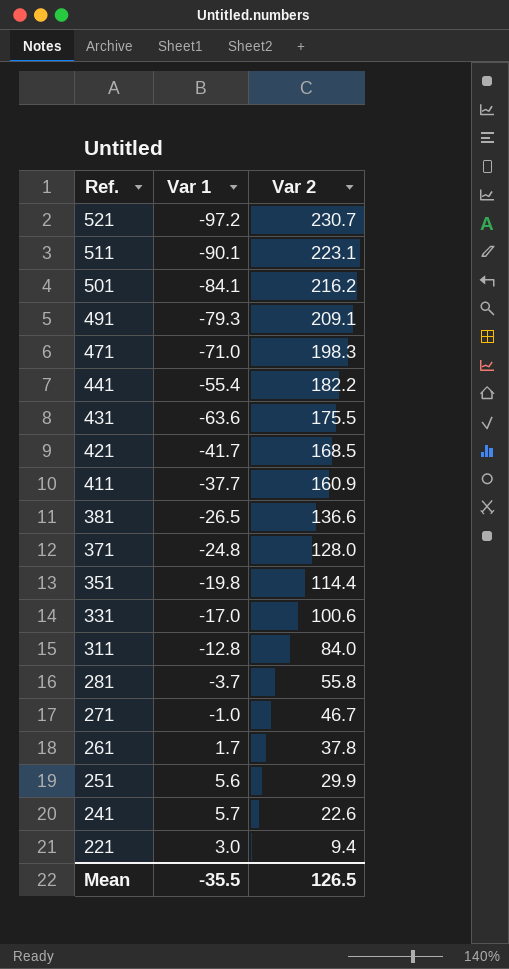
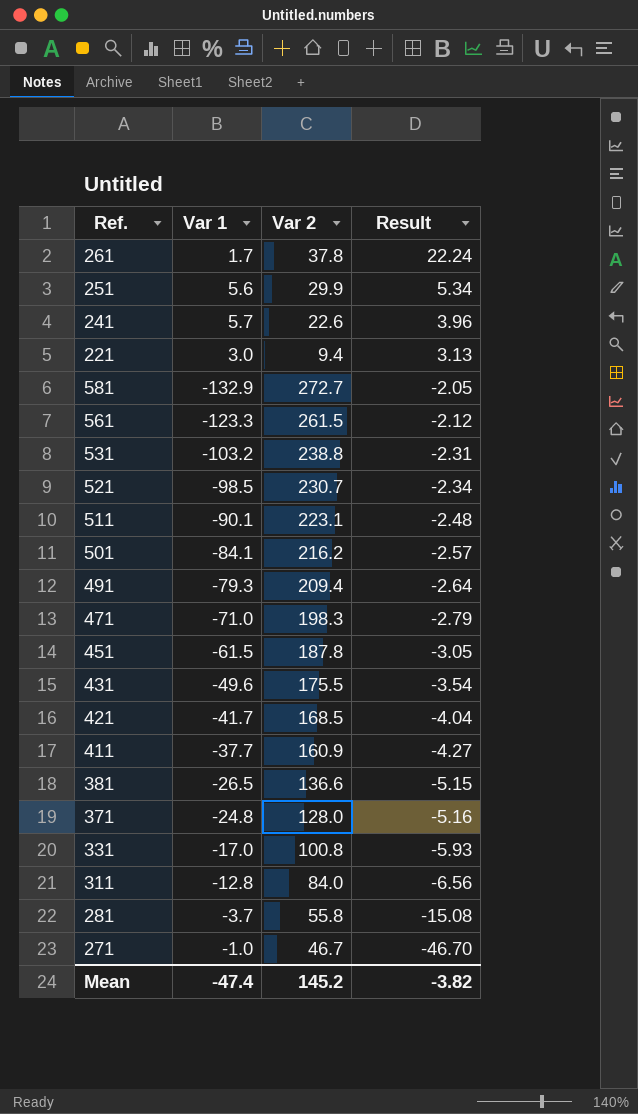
row order: Ref. descending -> Result descending
column Result | formula: none -> [Var 2] / [Var 1]
row 441: -55.4 | 182.2 -> none
row 351: -19.8 | 114.4 -> none
row 581: none -> -132.9 | 272.7 | -2.05
row 561: none -> -123.3 | 261.5 | -2.12
row 531: none -> -103.2 | 238.8 | -2.31
521 | Var 1: -97.2 -> -98.5
491 | Var 2: 209.1 -> 209.4
row 451: none -> -61.5 | 187.8 | -3.05
431 | Var 1: -63.6 -> -49.6
331 | Var 2: 100.6 -> 100.8
Mean | Var 1: -35.5 -> -47.4
Mean | Var 2: 126.5 -> 145.2

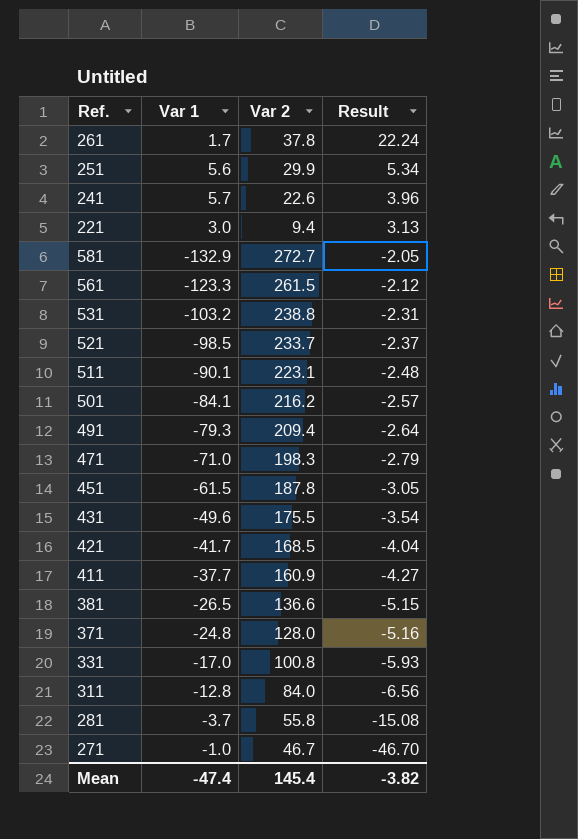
521 | Var 2: 230.7 -> 233.7
521 | Result: -2.34 -> -2.37
Mean | Var 2: 145.2 -> 145.4

